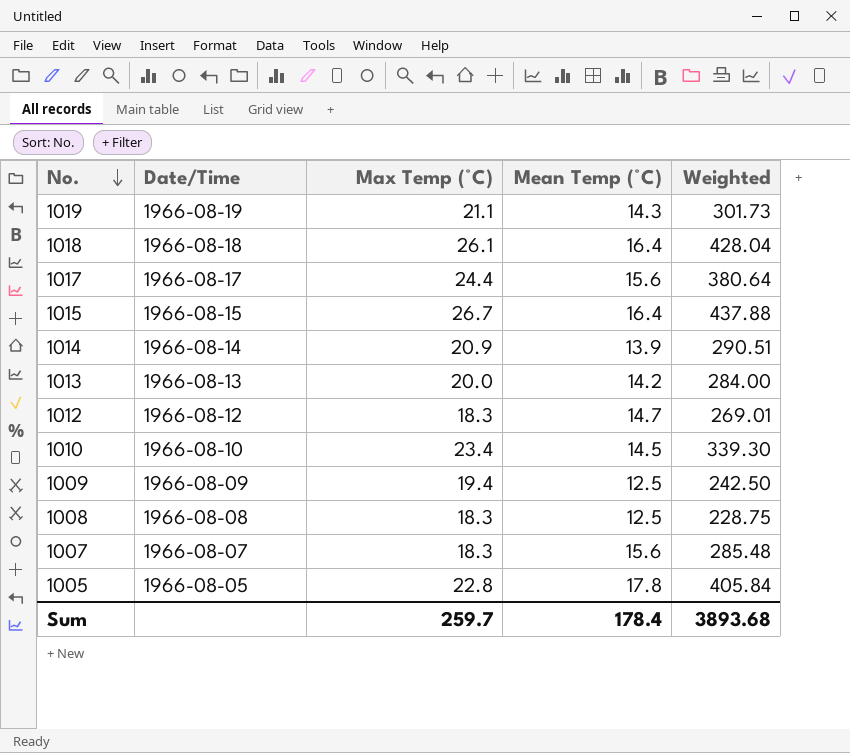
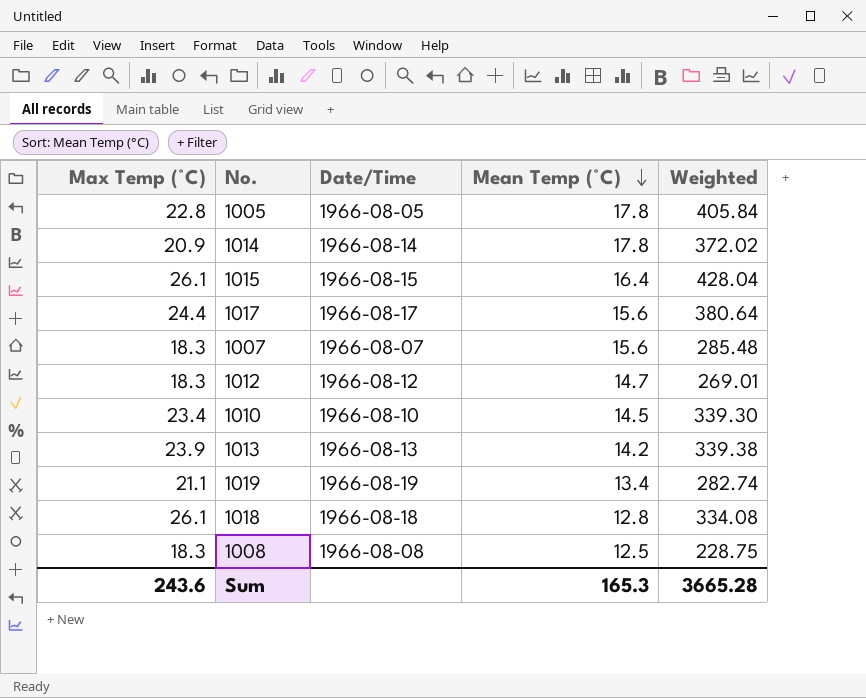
row order: No. descending -> Mean Temp (°C) descending
column Max Temp (°C) | position: 3 -> 1
row 1009: 1966-08-09 | 19.4 | 12.5 | 242.50 -> none
1014 | Mean Temp (°C): 13.9 -> 17.8
1014 | Weighted: 290.51 -> 372.02
1015 | Max Temp (°C): 26.7 -> 26.1
1015 | Weighted: 437.88 -> 428.04
1013 | Max Temp (°C): 20.0 -> 23.9
1013 | Weighted: 284.00 -> 339.38
1019 | Mean Temp (°C): 14.3 -> 13.4
1019 | Weighted: 301.73 -> 282.74
1018 | Mean Temp (°C): 16.4 -> 12.8
1018 | Weighted: 428.04 -> 334.08
Sum | Max Temp (°C): 259.7 -> 243.6
Sum | Mean Temp (°C): 178.4 -> 165.3
Sum | Weighted: 3893.68 -> 3665.28

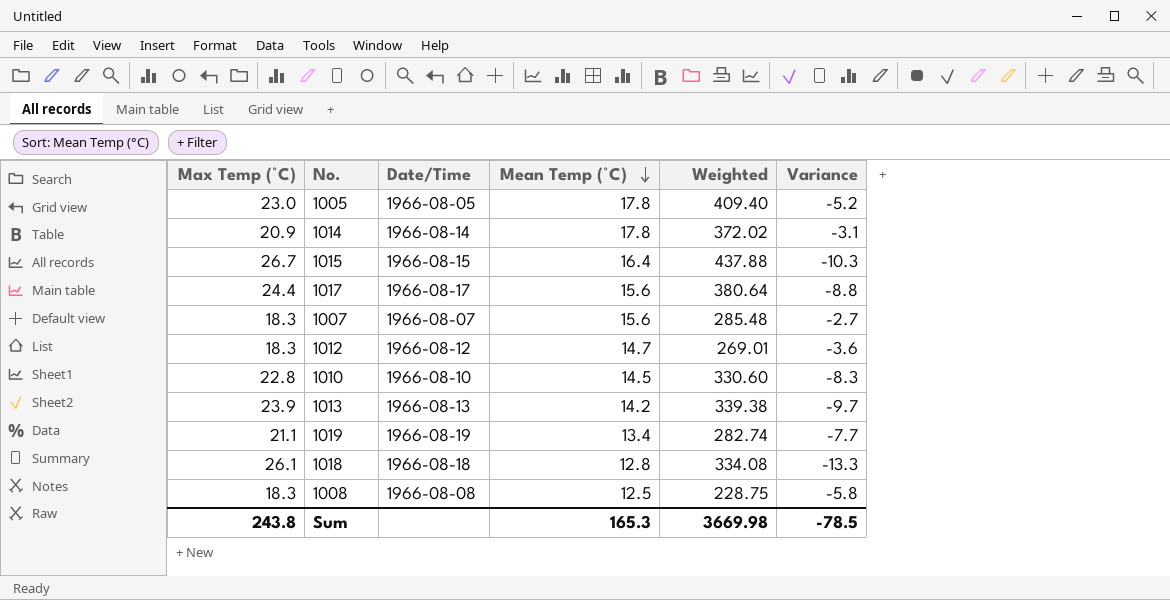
column Variance | formula: none -> [Mean Temp (°C)] - [Max Temp (°C)]
1005 | Max Temp (°C): 22.8 -> 23.0
1005 | Weighted: 405.84 -> 409.40
1015 | Max Temp (°C): 26.1 -> 26.7
1015 | Weighted: 428.04 -> 437.88
1010 | Max Temp (°C): 23.4 -> 22.8
1010 | Weighted: 339.30 -> 330.60
Sum | Max Temp (°C): 243.6 -> 243.8
Sum | Weighted: 3665.28 -> 3669.98

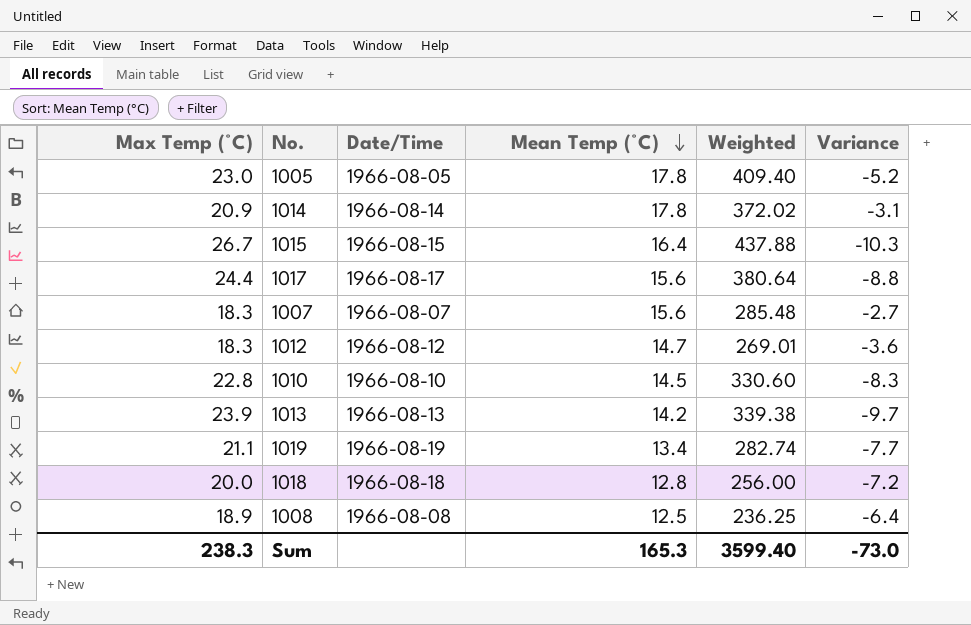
1018 | Max Temp (°C): 26.1 -> 20.0
1018 | Weighted: 334.08 -> 256.00
1018 | Variance: -13.3 -> -7.2
1008 | Max Temp (°C): 18.3 -> 18.9
1008 | Weighted: 228.75 -> 236.25
1008 | Variance: -5.8 -> -6.4
Sum | Max Temp (°C): 243.8 -> 238.3
Sum | Weighted: 3669.98 -> 3599.40
Sum | Variance: -78.5 -> -73.0

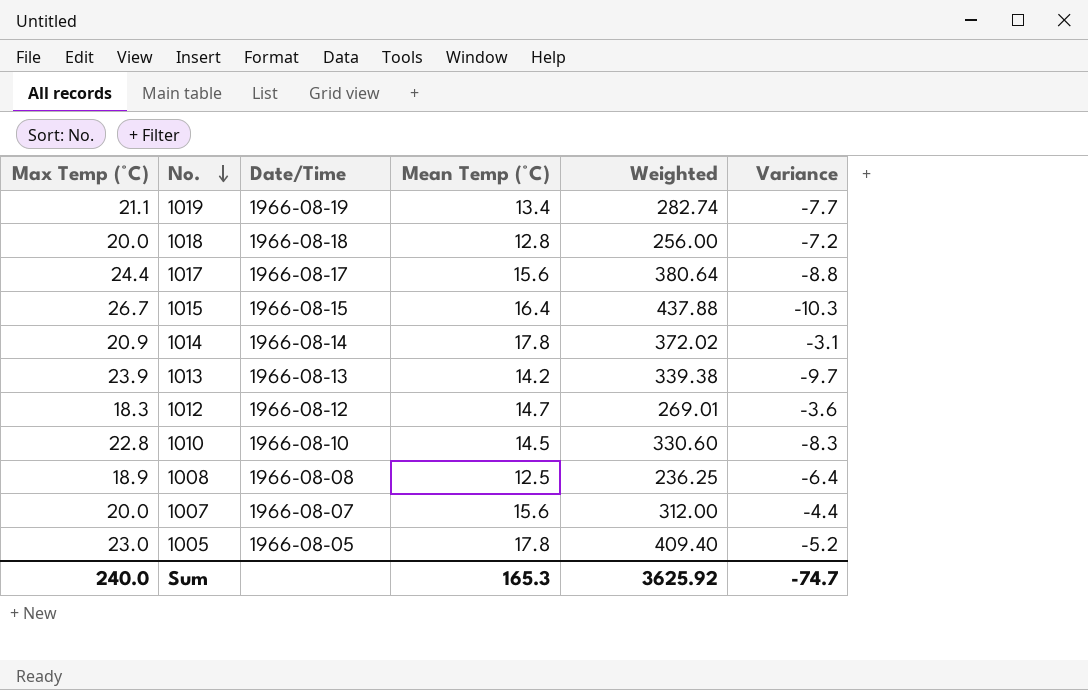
row order: Mean Temp (°C) descending -> No. descending
1007 | Max Temp (°C): 18.3 -> 20.0
1007 | Weighted: 285.48 -> 312.00
1007 | Variance: -2.7 -> -4.4
Sum | Max Temp (°C): 238.3 -> 240.0
Sum | Weighted: 3599.40 -> 3625.92
Sum | Variance: -73.0 -> -74.7

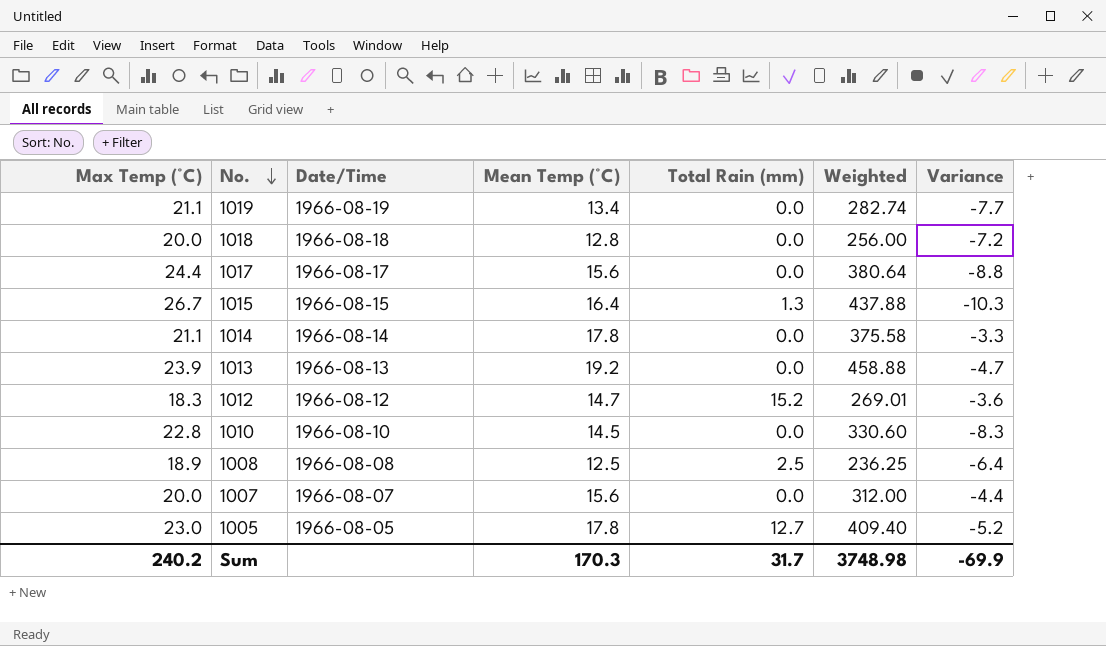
column Total Rain (mm) | position: none -> 5
1014 | Max Temp (°C): 20.9 -> 21.1
1014 | Weighted: 372.02 -> 375.58
1014 | Variance: -3.1 -> -3.3
1013 | Mean Temp (°C): 14.2 -> 19.2
1013 | Weighted: 339.38 -> 458.88
1013 | Variance: -9.7 -> -4.7
Sum | Max Temp (°C): 240.0 -> 240.2
Sum | Mean Temp (°C): 165.3 -> 170.3
Sum | Weighted: 3625.92 -> 3748.98
Sum | Variance: -74.7 -> -69.9

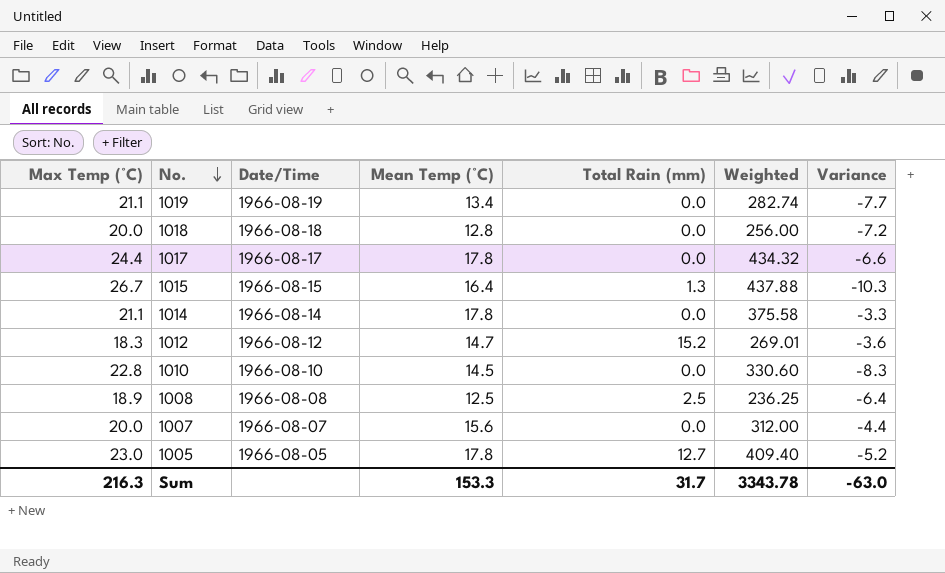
row 1013: 23.9 | 1966-08-13 | 19.2 | 0.0 | 458.88 | -4.7 -> none
1017 | Mean Temp (°C): 15.6 -> 17.8
1017 | Weighted: 380.64 -> 434.32
1017 | Variance: -8.8 -> -6.6
Sum | Max Temp (°C): 240.2 -> 216.3
Sum | Mean Temp (°C): 170.3 -> 153.3
Sum | Weighted: 3748.98 -> 3343.78
Sum | Variance: -69.9 -> -63.0

